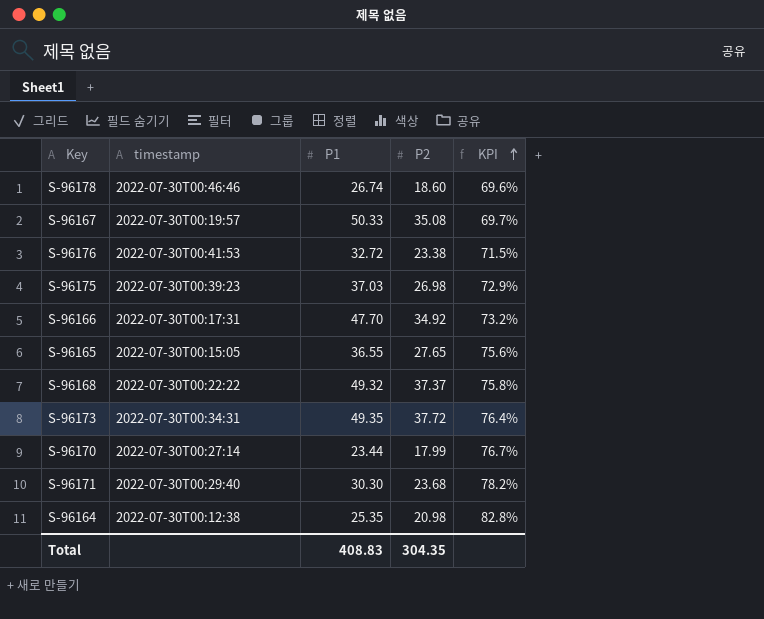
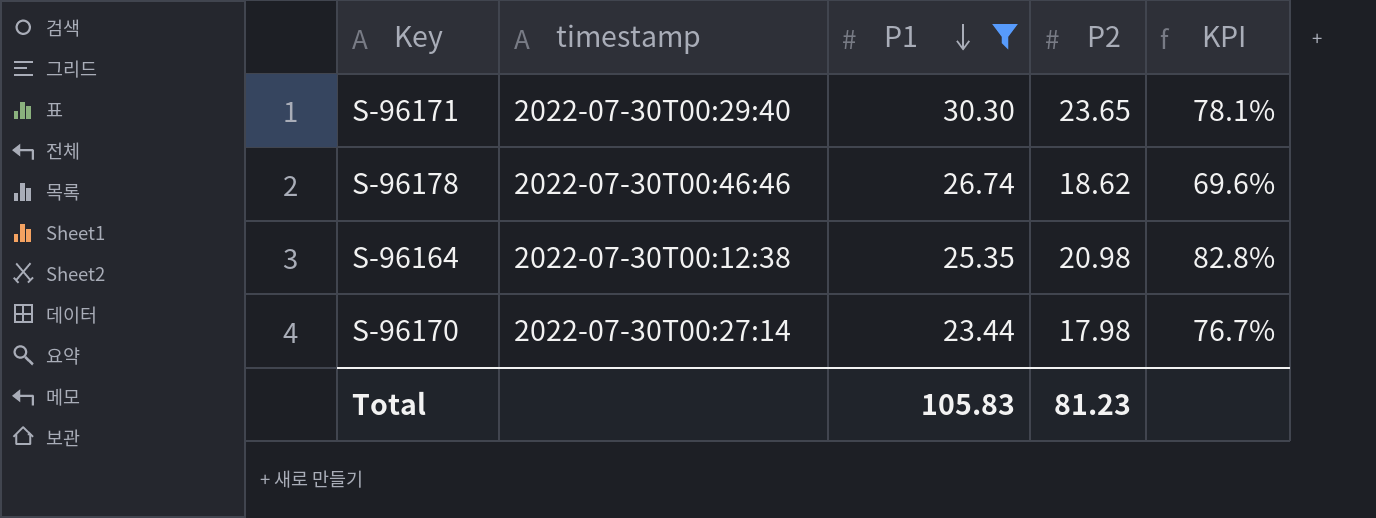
filter: none -> P1 <= 30.30
row order: KPI ascending -> P1 descending
S-96171 | P2: 23.68 -> 23.65
S-96171 | KPI: 78.2% -> 78.1%
S-96178 | P2: 18.60 -> 18.62
S-96170 | P2: 17.99 -> 17.98
Total | P1: 408.83 -> 105.83
Total | P2: 304.35 -> 81.23

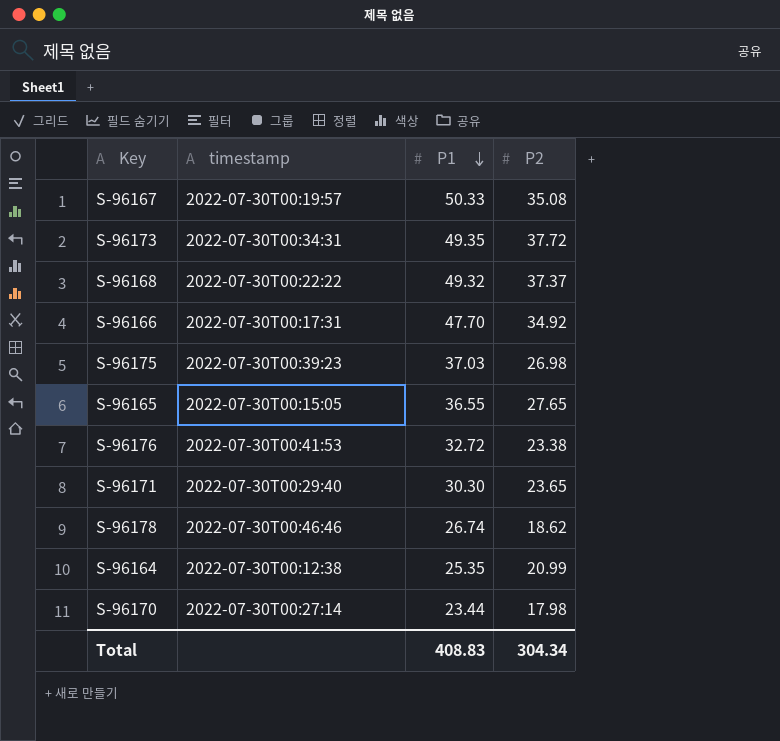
filter: P1 <= 30.30 -> none
column KPI | formula: [P2] / [P1] -> none
S-96164 | P2: 20.98 -> 20.99
Total | P1: 105.83 -> 408.83
Total | P2: 81.23 -> 304.34

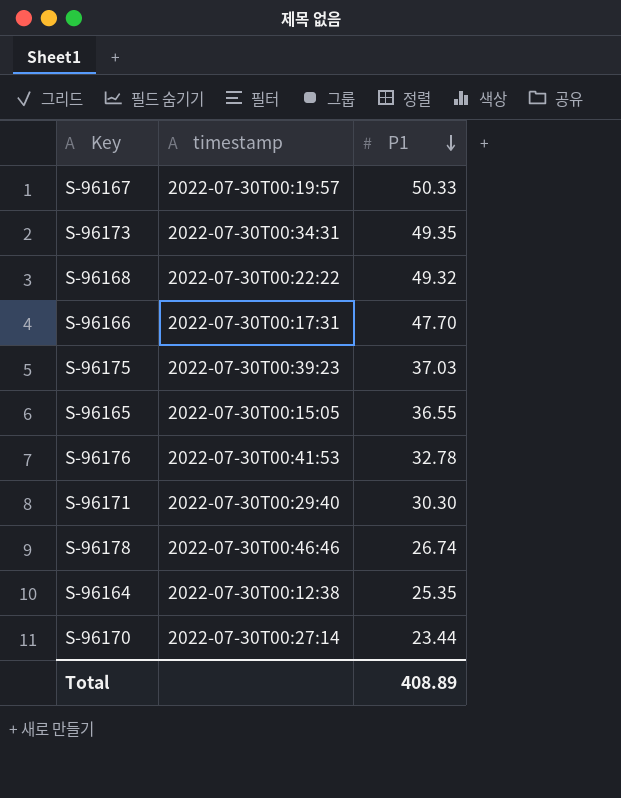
column P2 | position: 4 -> none
S-96176 | P1: 32.72 -> 32.78
Total | P1: 408.83 -> 408.89

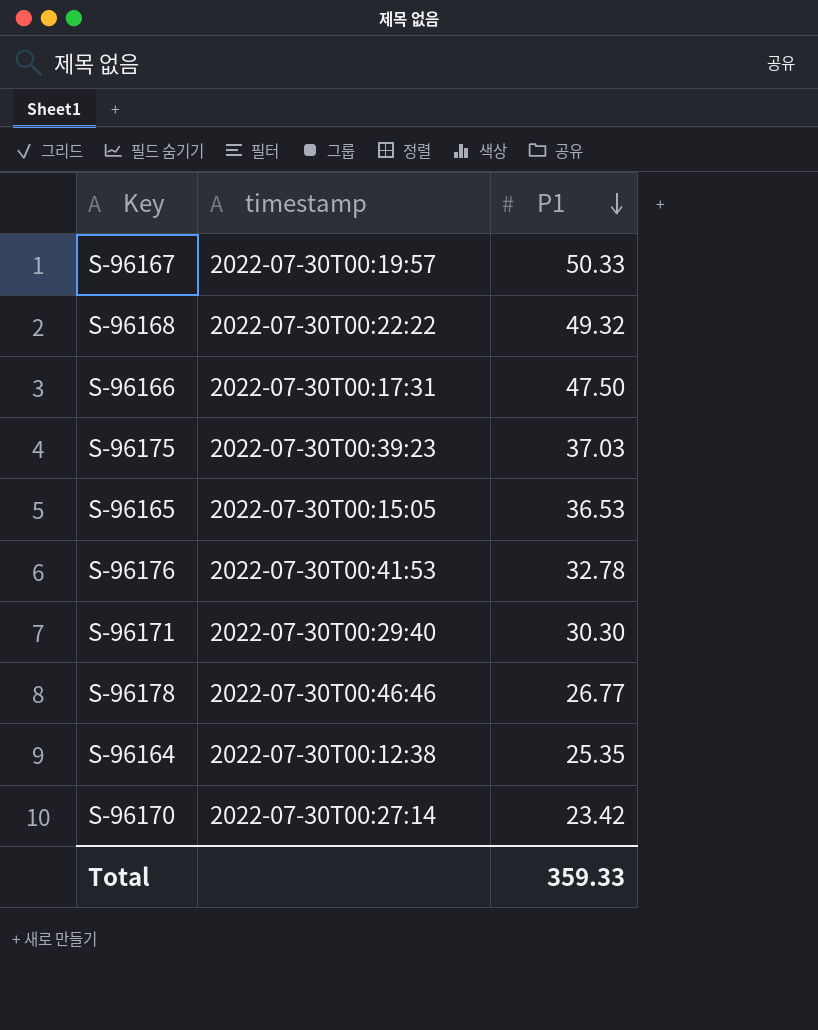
row S-96173: 2022-07-30T00:34:31 | 49.35 -> none
S-96166 | P1: 47.70 -> 47.50
S-96165 | P1: 36.55 -> 36.53
S-96178 | P1: 26.74 -> 26.77
S-96170 | P1: 23.44 -> 23.42
Total | P1: 408.89 -> 359.33

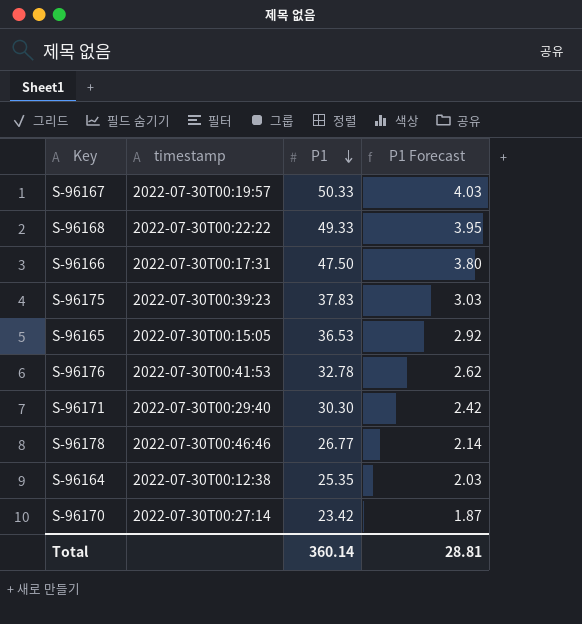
column P1 Forecast | formula: none -> [P1] * 0.08
S-96168 | P1: 49.32 -> 49.33
S-96175 | P1: 37.03 -> 37.83
Total | P1: 359.33 -> 360.14

